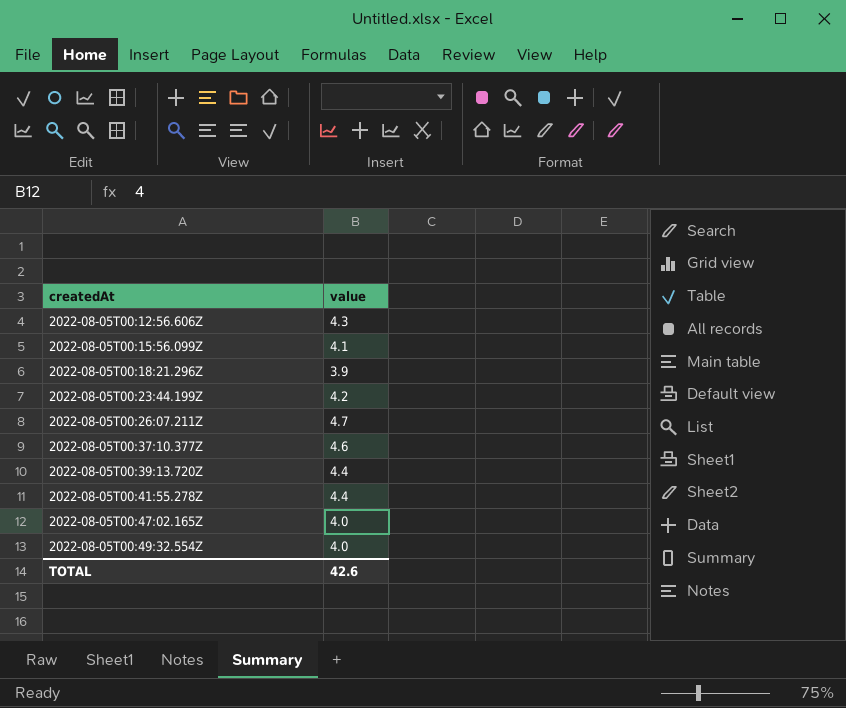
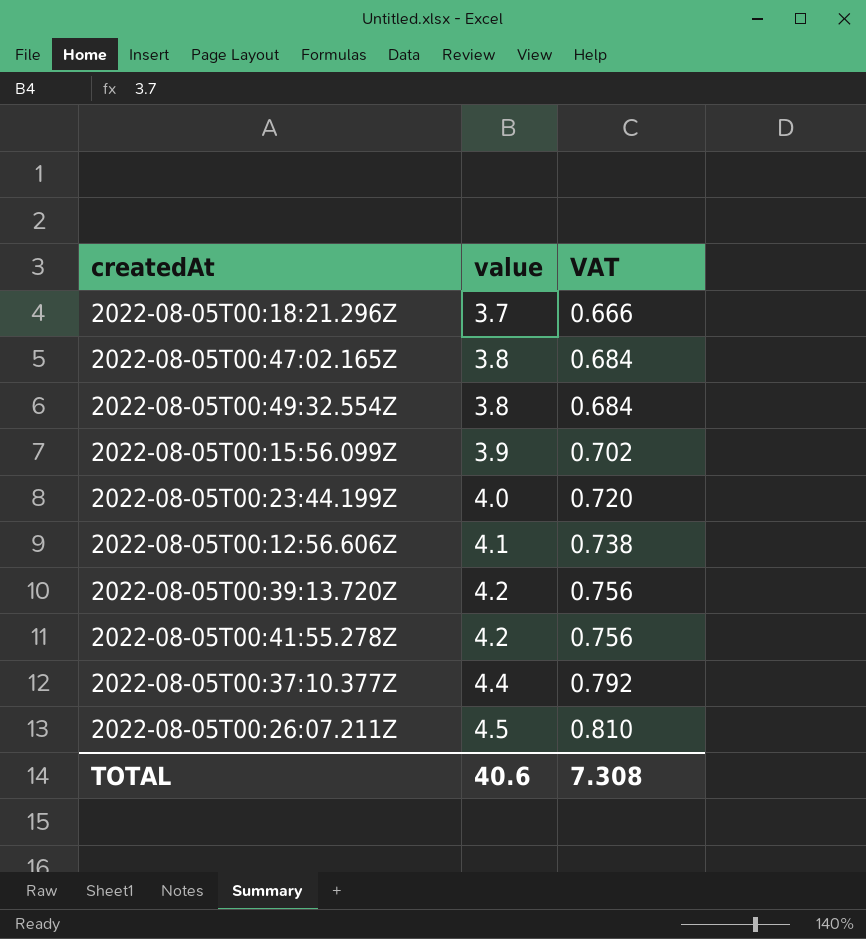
row order: createdAt ascending -> value ascending
column VAT | formula: none -> [value] * 0.18
2022-08-05T00:18:21.296Z | value: 3.9 -> 3.7
2022-08-05T00:47:02.165Z | value: 4.0 -> 3.8
2022-08-05T00:49:32.554Z | value: 4.0 -> 3.8
2022-08-05T00:15:56.099Z | value: 4.1 -> 3.9
2022-08-05T00:23:44.199Z | value: 4.2 -> 4.0
2022-08-05T00:12:56.606Z | value: 4.3 -> 4.1
2022-08-05T00:39:13.720Z | value: 4.4 -> 4.2
2022-08-05T00:41:55.278Z | value: 4.4 -> 4.2
2022-08-05T00:37:10.377Z | value: 4.6 -> 4.4
2022-08-05T00:26:07.211Z | value: 4.7 -> 4.5
TOTAL | value: 42.6 -> 40.6

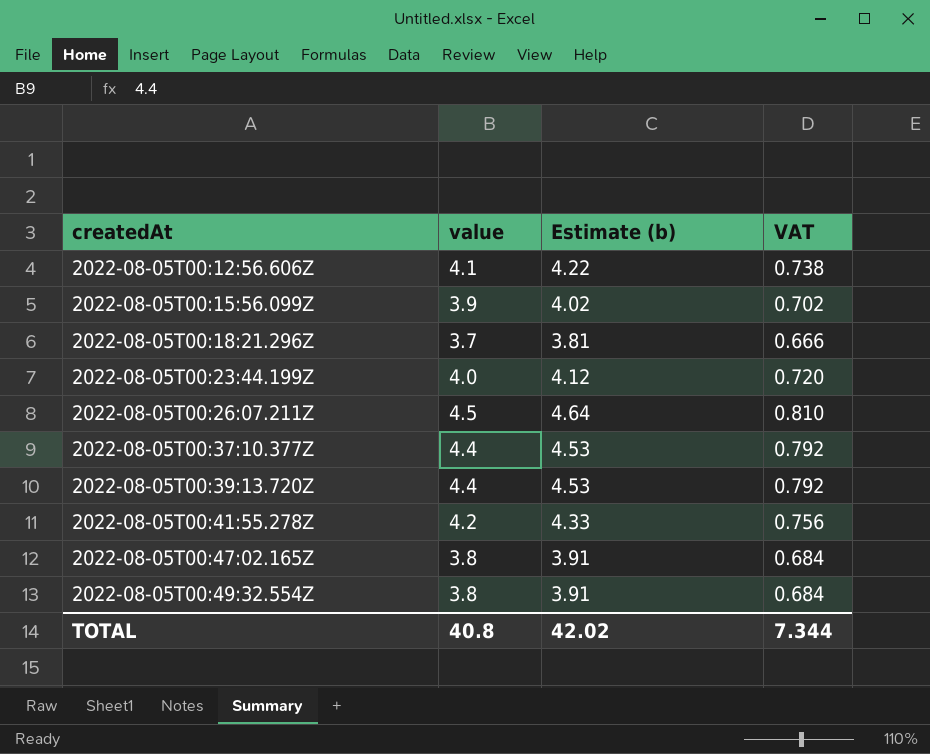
row order: value ascending -> createdAt ascending
column Estimate (b) | formula: none -> [value] * 1.03
2022-08-05T00:39:13.720Z | value: 4.2 -> 4.4
2022-08-05T00:39:13.720Z | VAT: 0.756 -> 0.792
TOTAL | value: 40.6 -> 40.8
TOTAL | VAT: 7.308 -> 7.344

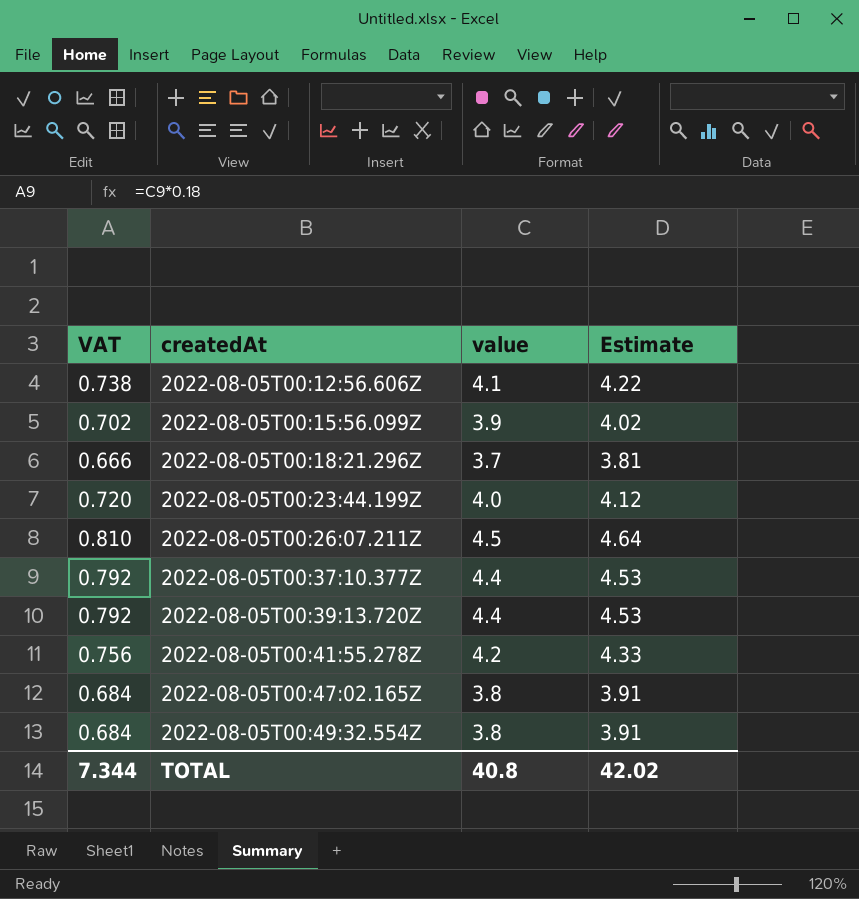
column VAT | position: 4 -> 1
column name: Estimate (b) -> Estimate

